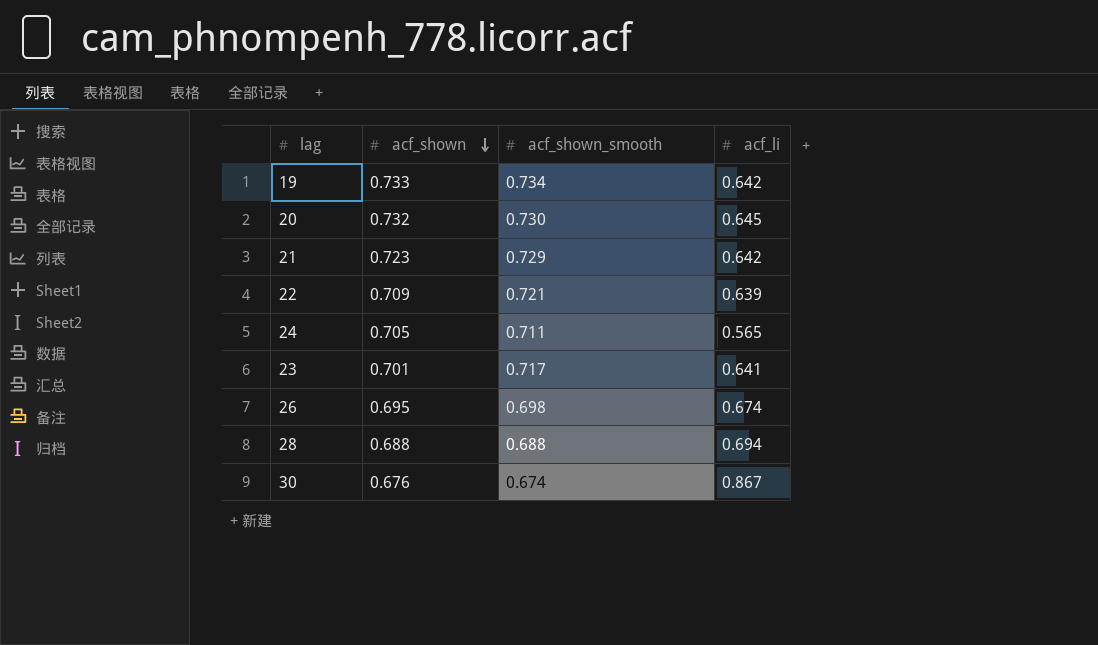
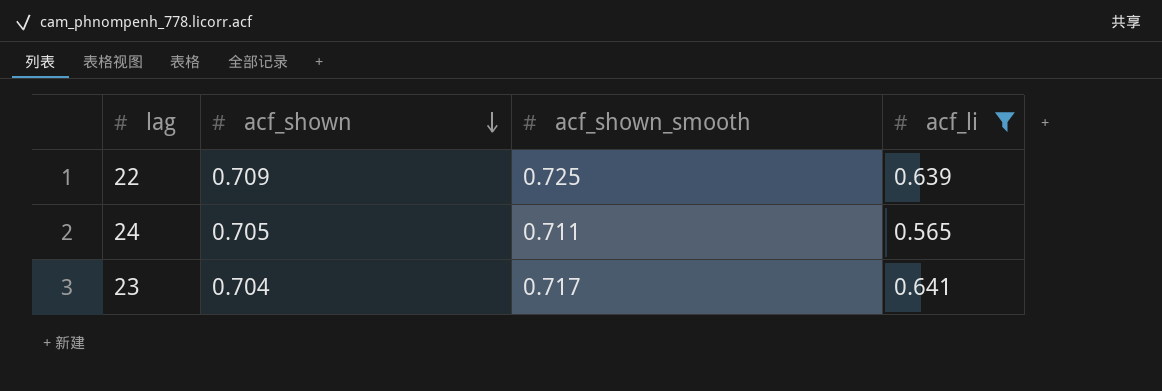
filter: none -> acf_li <= 0.641
22 | acf_shown_smooth: 0.721 -> 0.725
23 | acf_shown: 0.701 -> 0.704

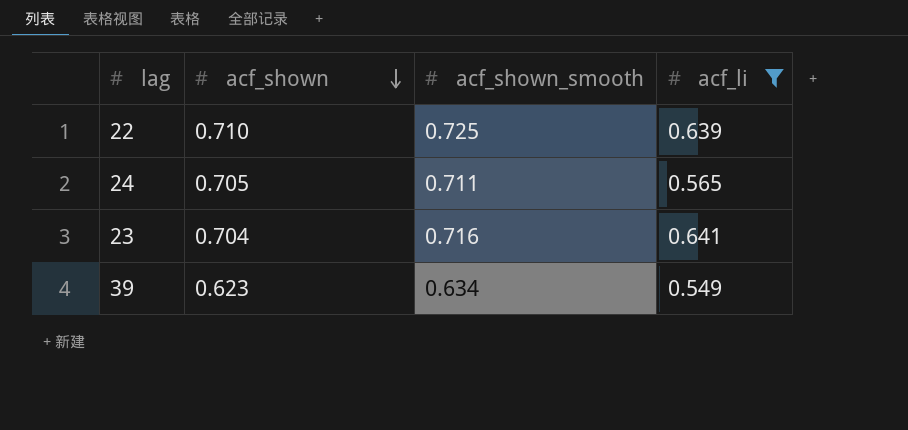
22 | acf_shown: 0.709 -> 0.710
23 | acf_shown_smooth: 0.717 -> 0.716
row 39: none -> 0.623 | 0.634 | 0.549

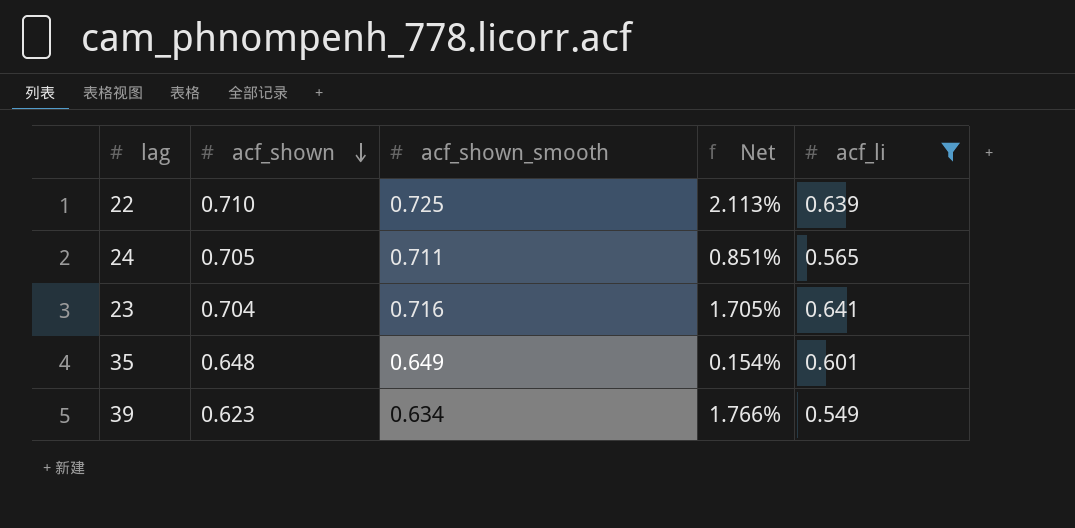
column Net | formula: none -> ([acf_shown_smooth] - [acf_shown]) / [acf_shown]
row 35: none -> 0.648 | 0.649 | 0.154% | 0.601

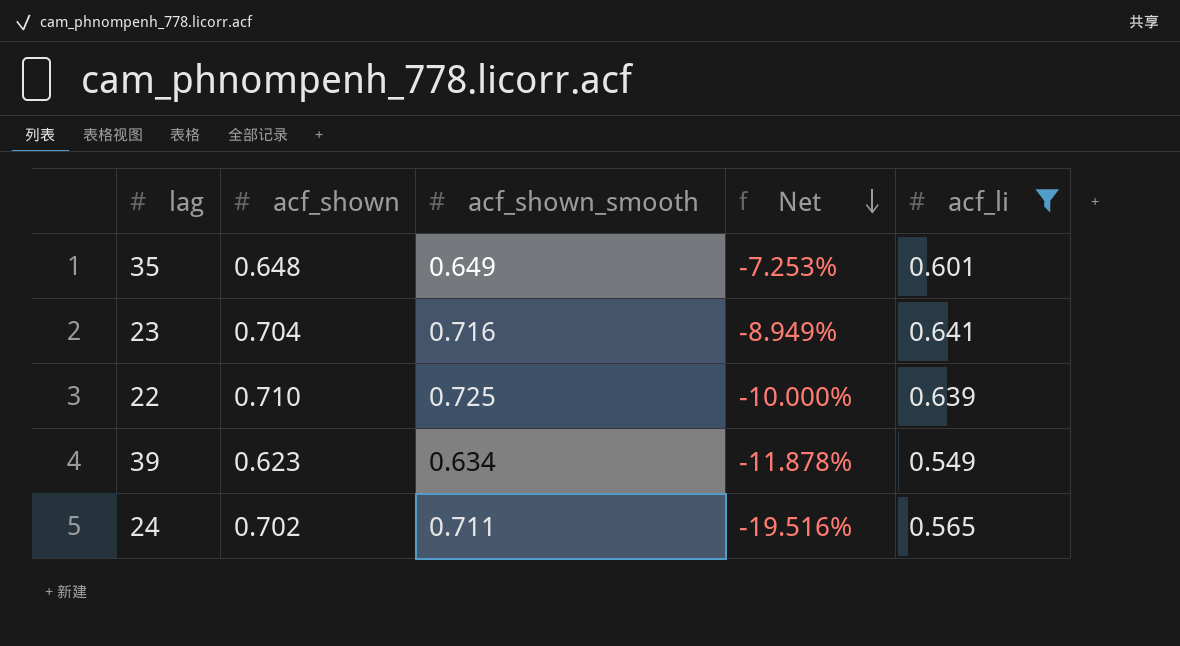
row order: acf_shown descending -> Net descending
column Net | formula: ([acf_shown_smooth] - [acf_shown]) / [acf_shown] -> ([acf_li] - [acf_shown]) / [acf_shown]
24 | acf_shown: 0.705 -> 0.702

